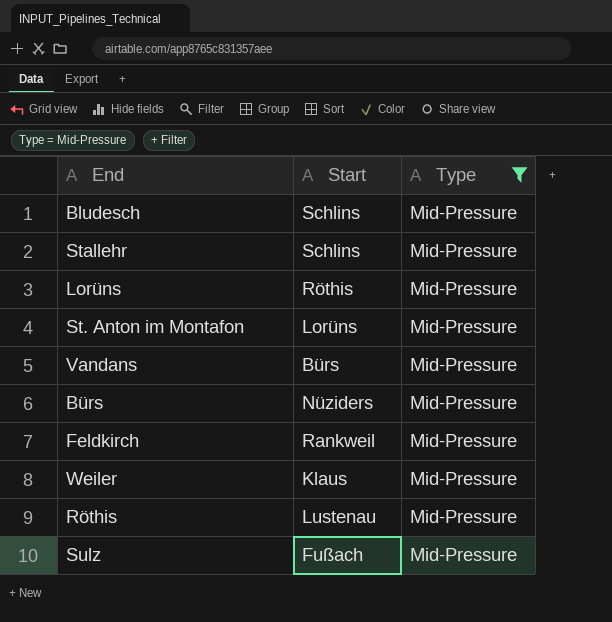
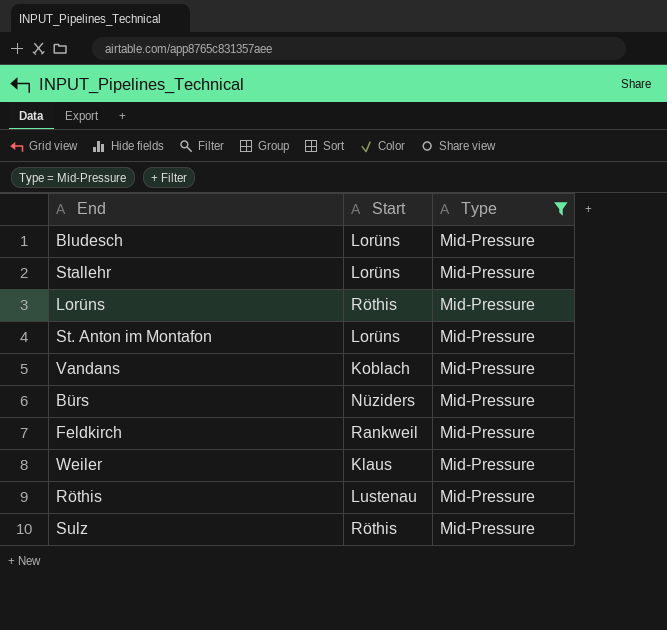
Bludesch | Start: Schlins -> Lorüns
Stallehr | Start: Schlins -> Lorüns
Vandans | Start: Bürs -> Koblach
Sulz | Start: Fußach -> Röthis

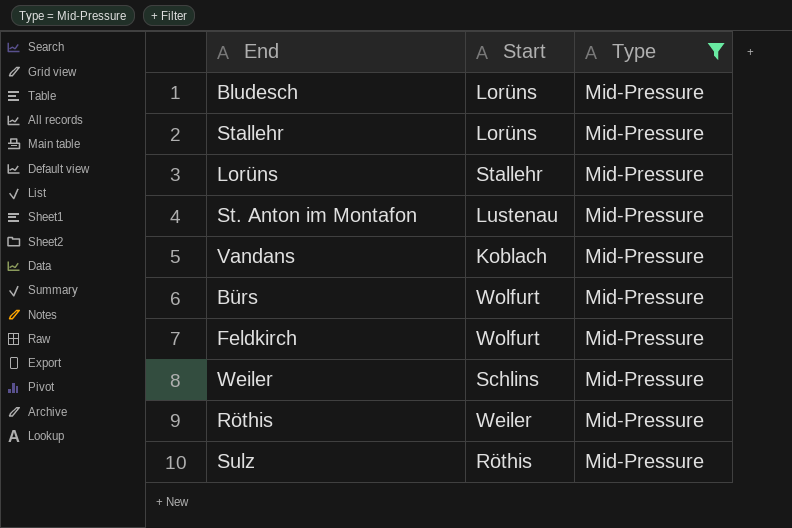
Lorüns | Start: Röthis -> Stallehr
St. Anton im Montafon | Start: Lorüns -> Lustenau
Bürs | Start: Nüziders -> Wolfurt
Feldkirch | Start: Rankweil -> Wolfurt
Weiler | Start: Klaus -> Schlins
Röthis | Start: Lustenau -> Weiler

